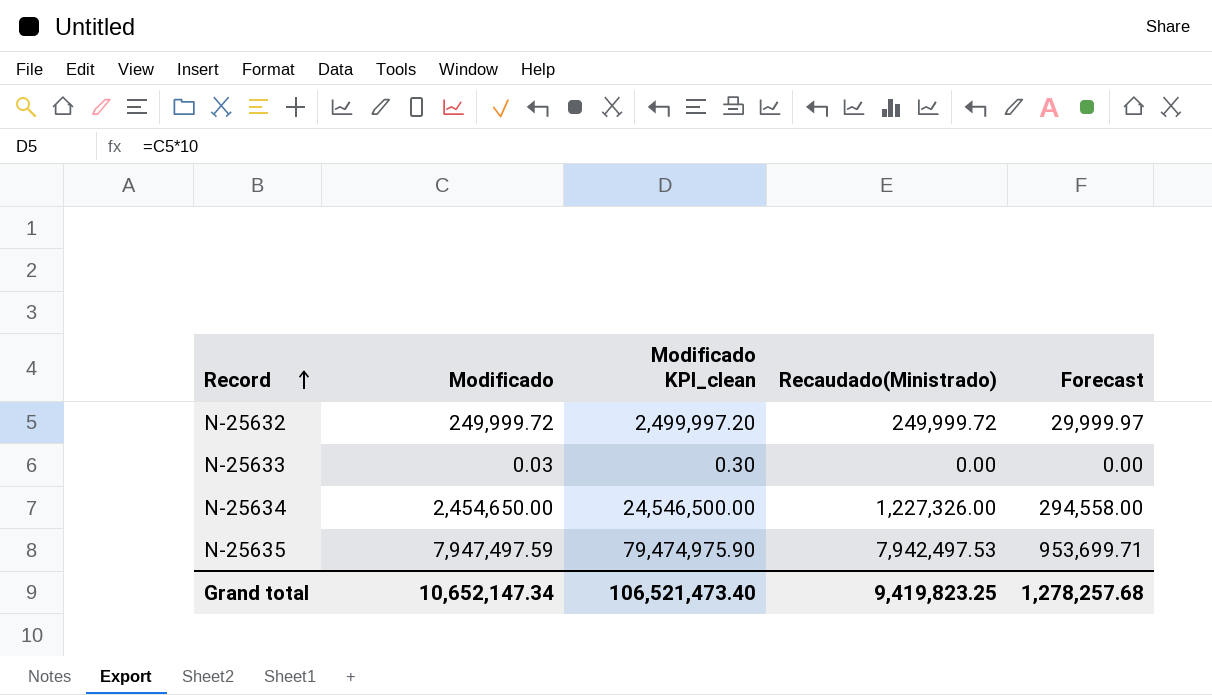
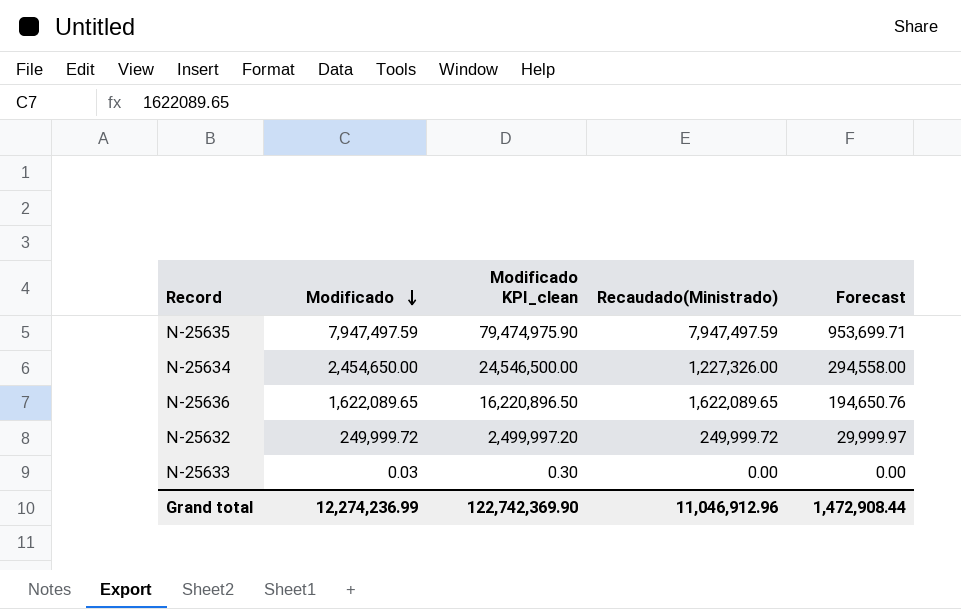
row order: Record ascending -> Modificado descending
N-25635 | Recaudado(Ministrado): 7,942,497.53 -> 7,947,497.59
row N-25636: none -> 1,622,089.65 | 16,220,896.50 | 1,622,089.65 | 194,650.76
Grand total | Modificado: 10,652,147.34 -> 12,274,236.99
Grand total | Modificado KPI_clean: 106,521,473.40 -> 122,742,369.90
Grand total | Recaudado(Ministrado): 9,419,823.25 -> 11,046,912.96
Grand total | Forecast: 1,278,257.68 -> 1,472,908.44

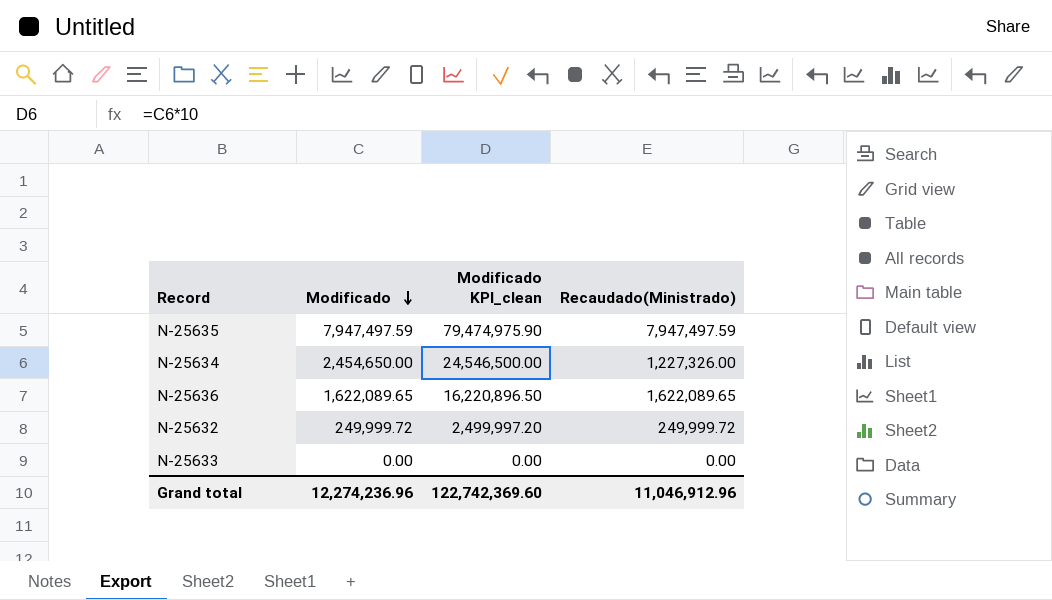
column Forecast | formula: [Modificado] * 0.12 -> none
N-25633 | Modificado: 0.03 -> 0.00
N-25633 | Modificado KPI_clean: 0.30 -> 0.00
Grand total | Modificado: 12,274,236.99 -> 12,274,236.96
Grand total | Modificado KPI_clean: 122,742,369.90 -> 122,742,369.60

